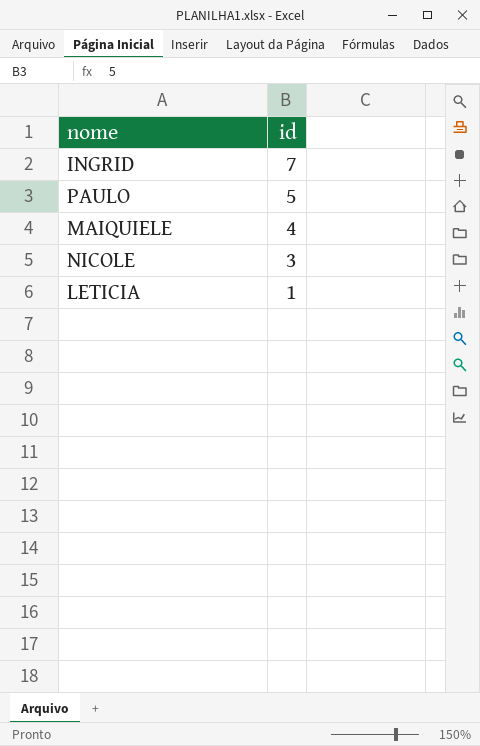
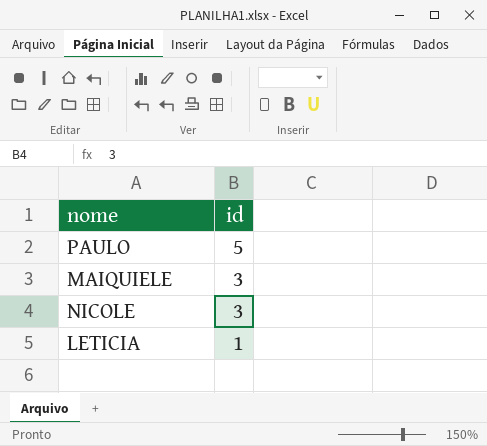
row INGRID: 7 -> none
MAIQUIELE | id: 4 -> 3

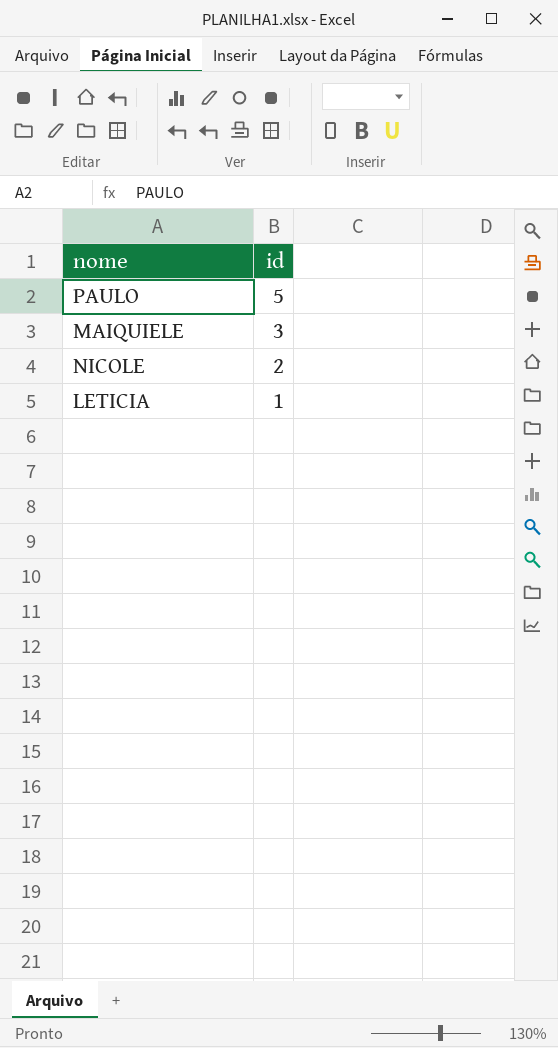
NICOLE | id: 3 -> 2

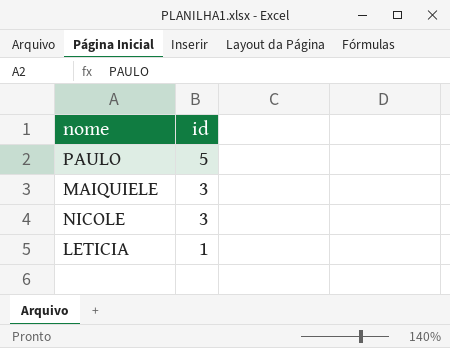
NICOLE | id: 2 -> 3

